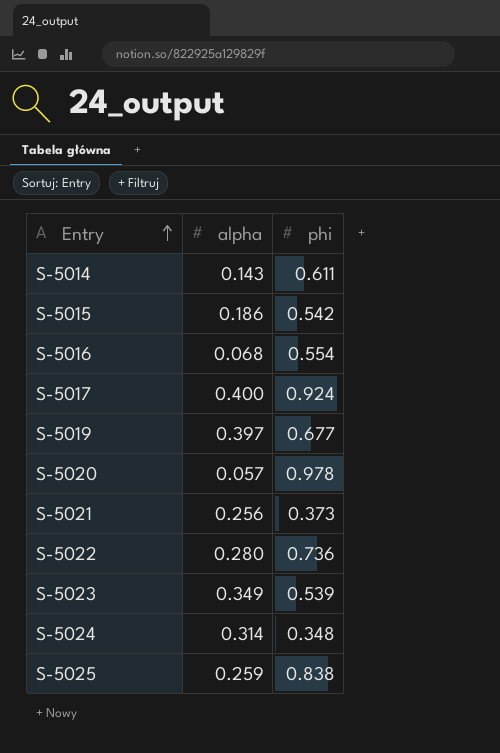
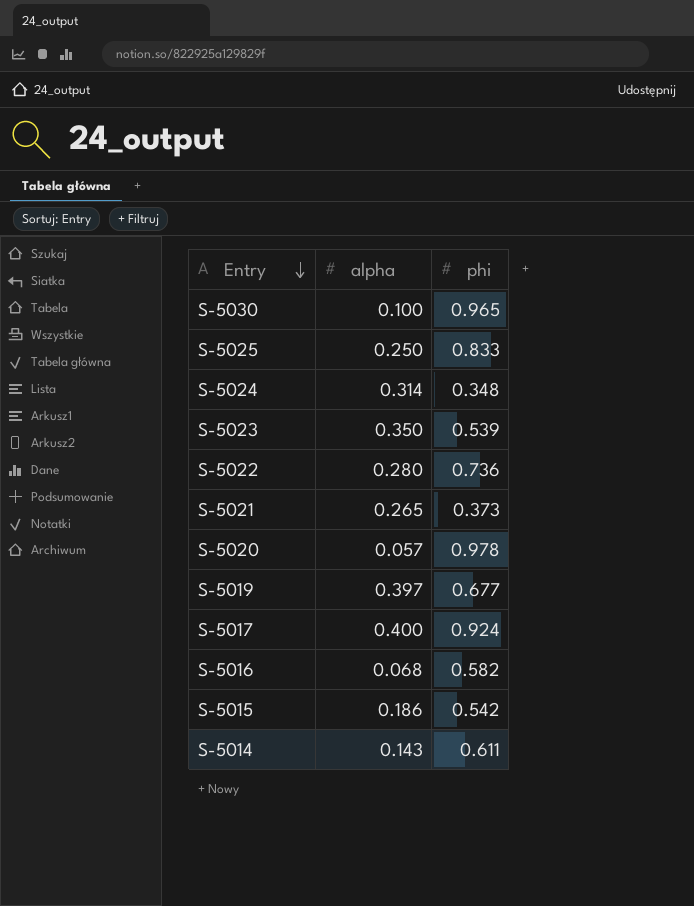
row order: Entry ascending -> Entry descending
row S-5030: none -> 0.100 | 0.965
S-5025 | alpha: 0.259 -> 0.250
S-5025 | phi: 0.838 -> 0.833
S-5023 | alpha: 0.349 -> 0.350
S-5021 | alpha: 0.256 -> 0.265
S-5016 | phi: 0.554 -> 0.582

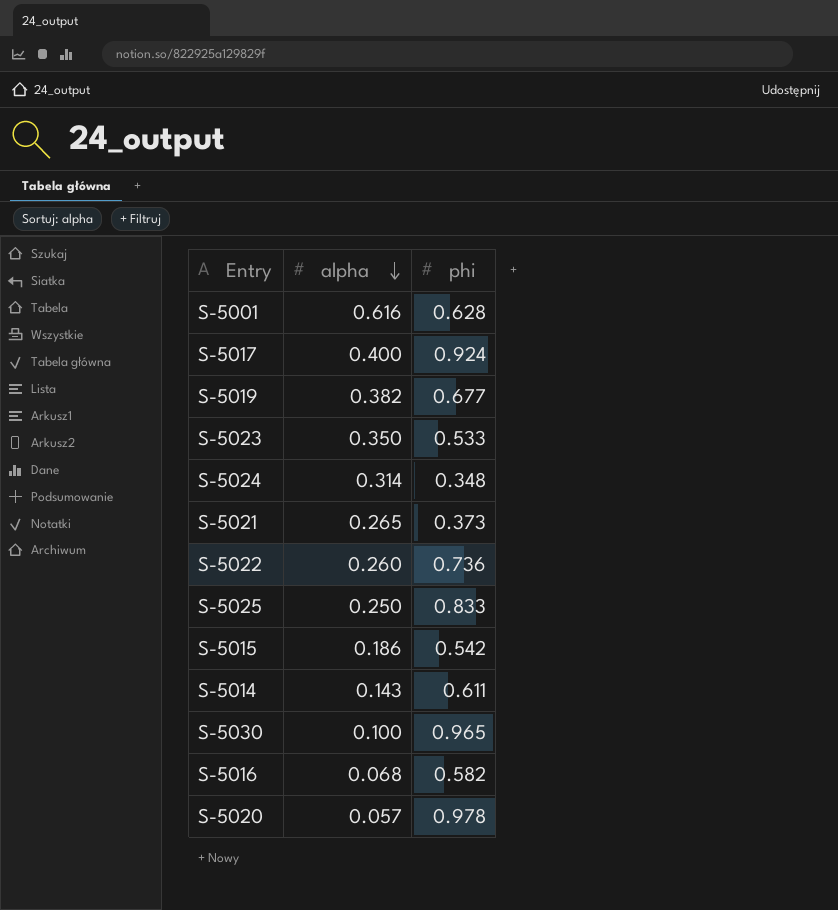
row order: Entry descending -> alpha descending
row S-5001: none -> 0.616 | 0.628
S-5019 | alpha: 0.397 -> 0.382
S-5023 | phi: 0.539 -> 0.533
S-5022 | alpha: 0.280 -> 0.260

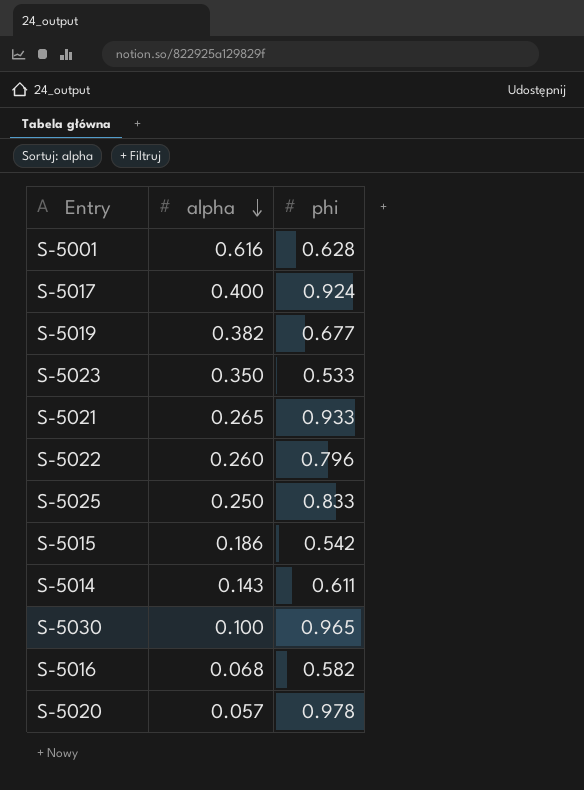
row S-5024: 0.314 | 0.348 -> none
S-5021 | phi: 0.373 -> 0.933
S-5022 | phi: 0.736 -> 0.796

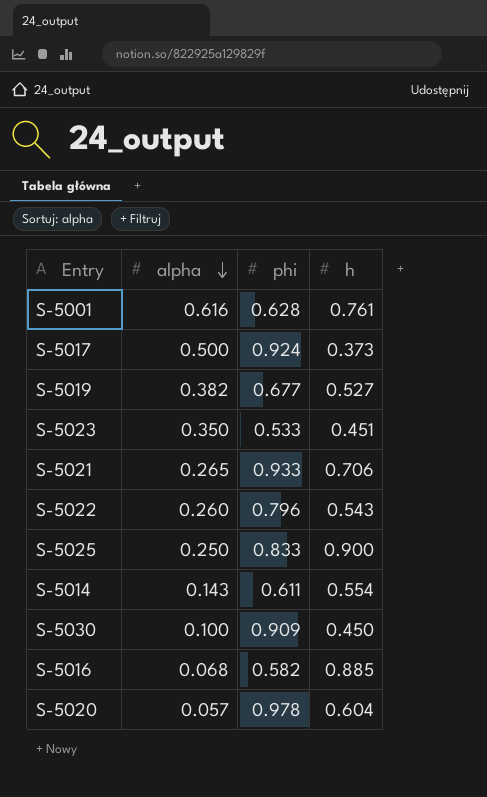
column h | position: none -> 4
row S-5015: 0.186 | 0.542 -> none
S-5017 | alpha: 0.400 -> 0.500
S-5030 | phi: 0.965 -> 0.909

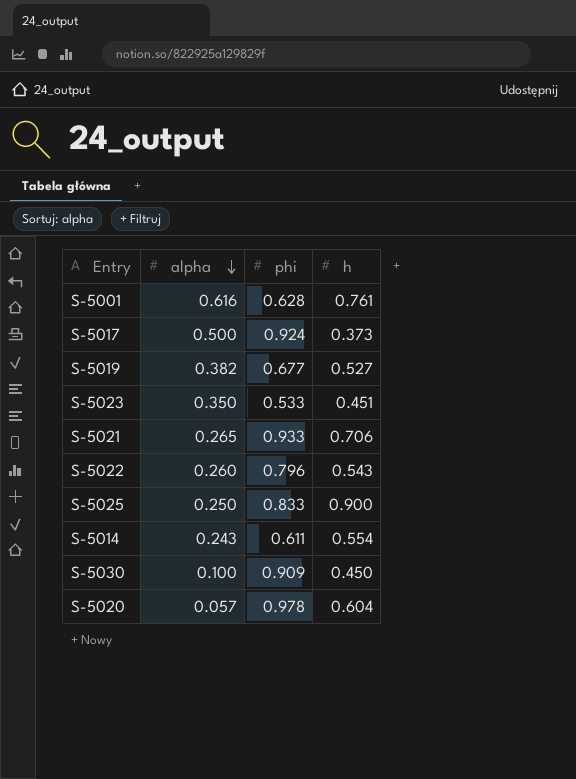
row S-5016: 0.068 | 0.582 | 0.885 -> none
S-5014 | alpha: 0.143 -> 0.243

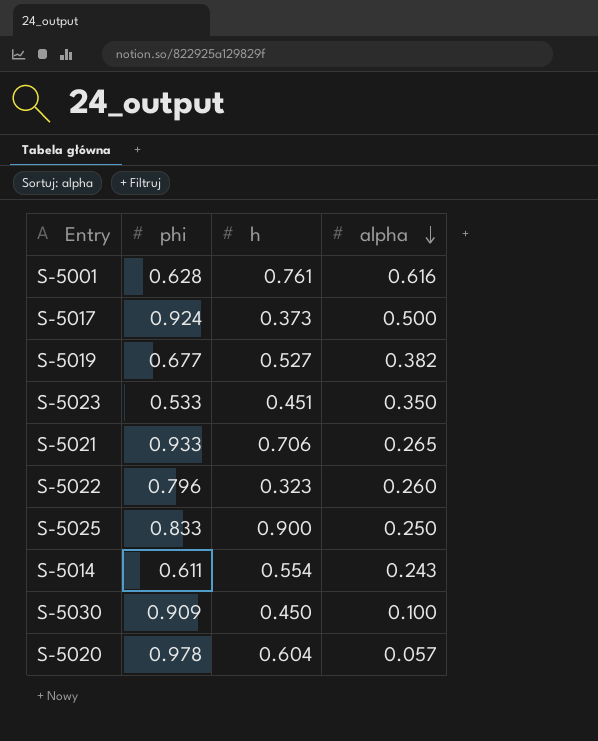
column alpha | position: 2 -> 4
S-5022 | h: 0.543 -> 0.323

